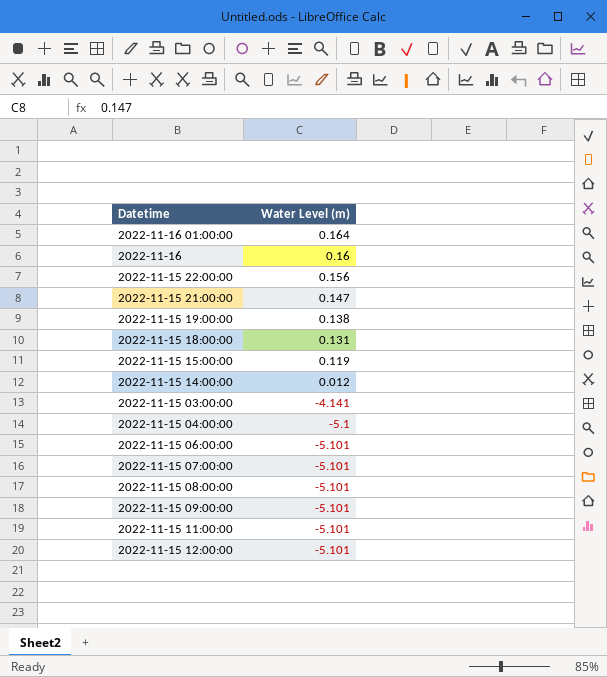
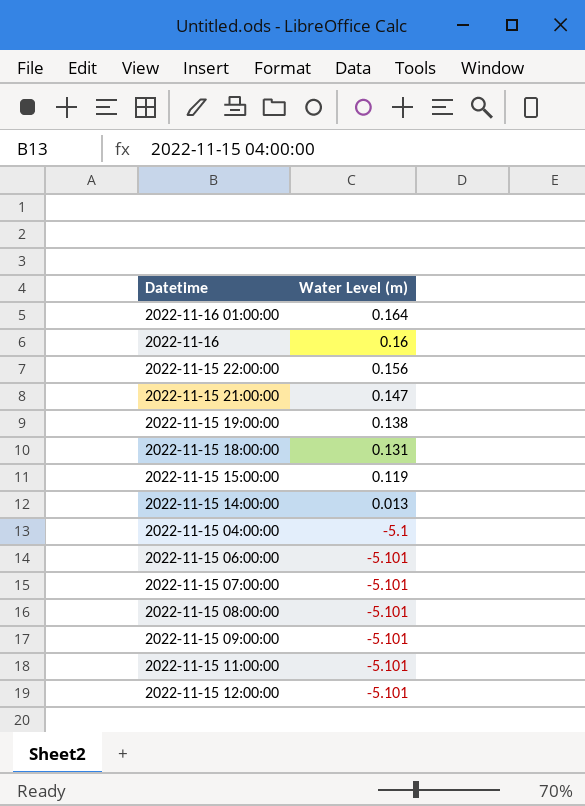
row 2022-11-15 03:00:00: -4.141 -> none
2022-11-15 14:00:00 | Water Level (m): 0.012 -> 0.013

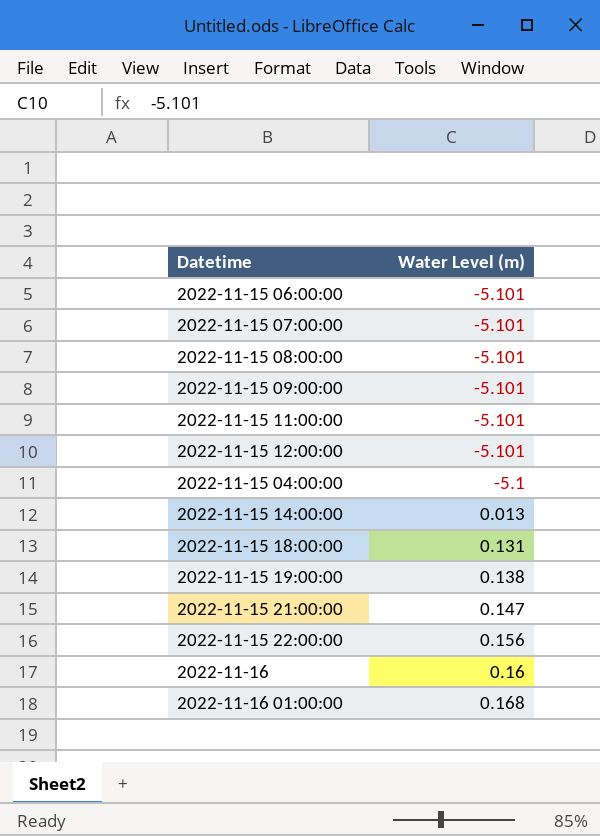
row order: Water Level (m) descending -> Water Level (m) ascending
row 2022-11-15 15:00:00: 0.119 -> none
2022-11-16 01:00:00 | Water Level (m): 0.164 -> 0.168

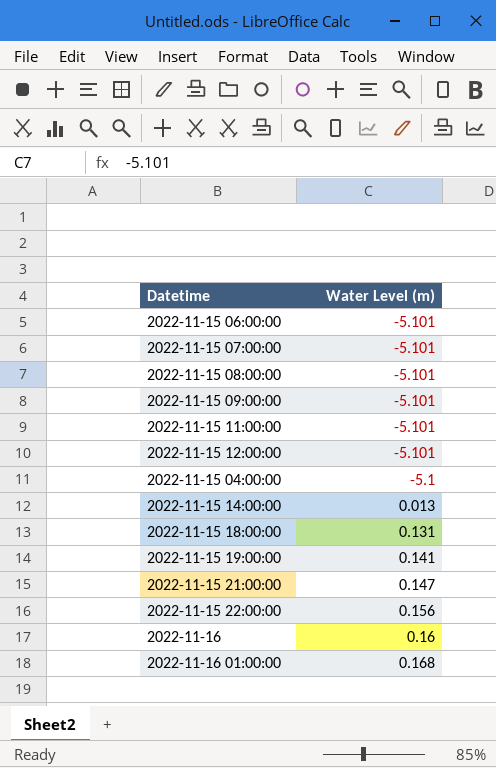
2022-11-15 19:00:00 | Water Level (m): 0.138 -> 0.141

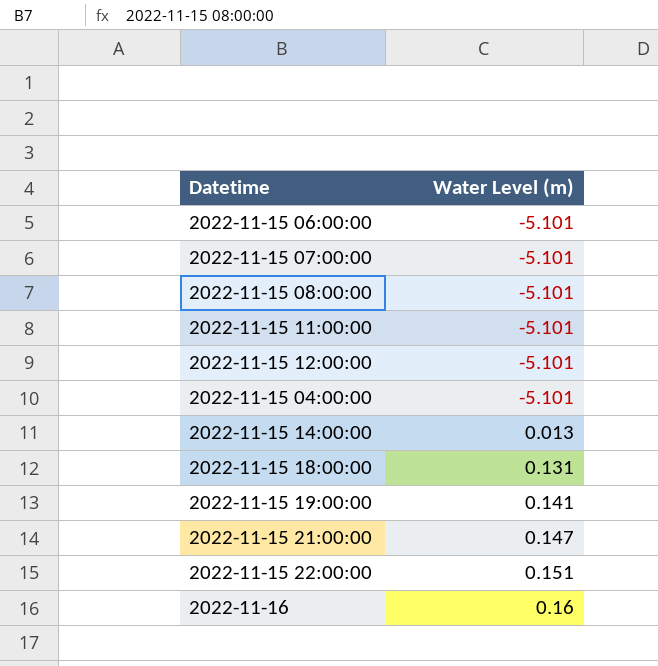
row 2022-11-15 09:00:00: -5.101 -> none
row 2022-11-16 01:00:00: 0.168 -> none
2022-11-15 04:00:00 | Water Level (m): -5.1 -> -5.101
2022-11-15 22:00:00 | Water Level (m): 0.156 -> 0.151

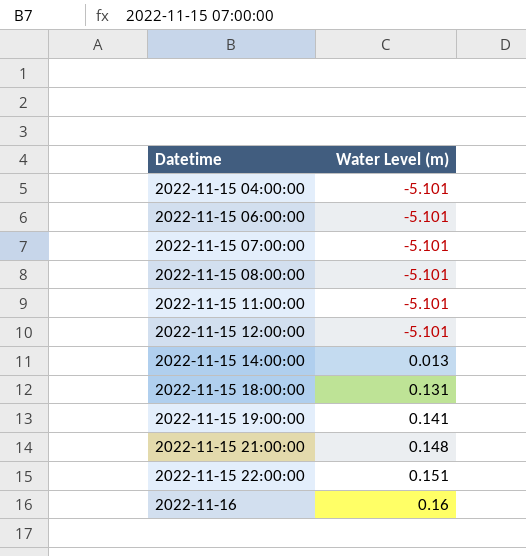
row order: Water Level (m) ascending -> Datetime ascending
2022-11-15 21:00:00 | Water Level (m): 0.147 -> 0.148

